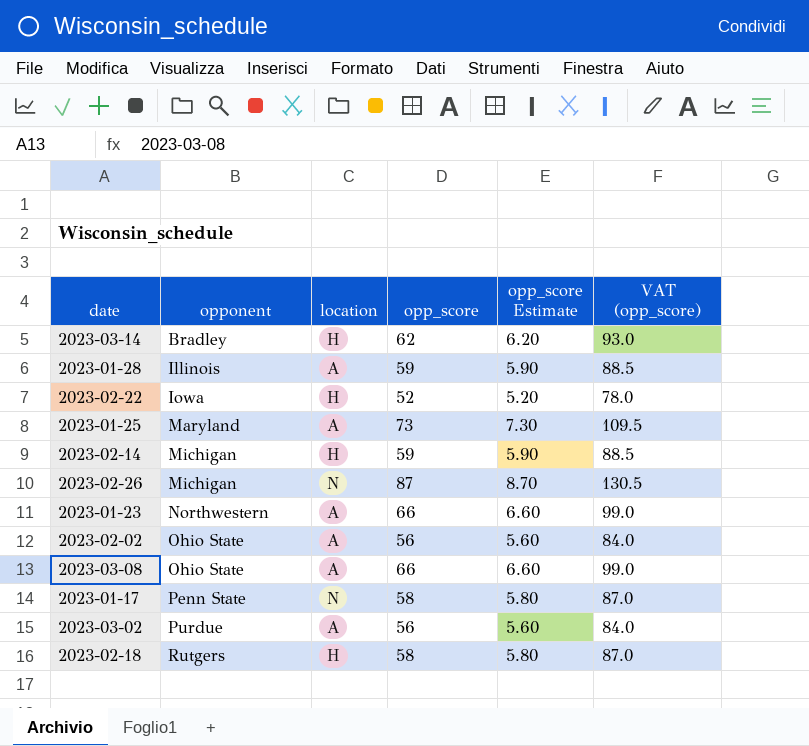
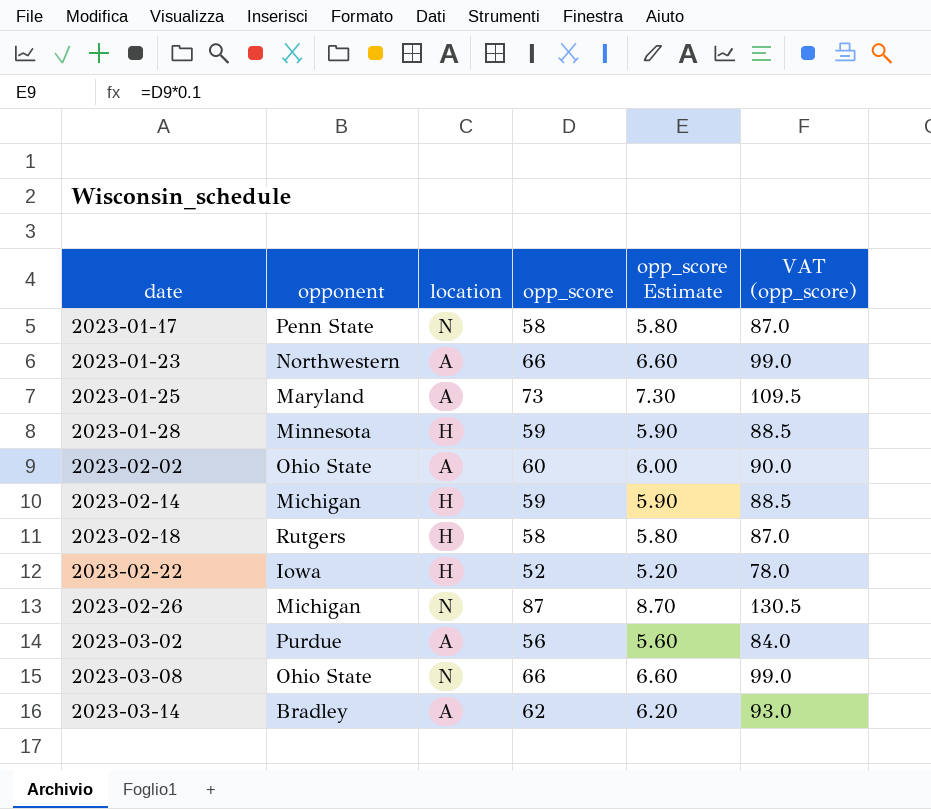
row order: opponent ascending -> date ascending
2023-01-28 | opponent: Illinois -> Minnesota
2023-01-28 | location: A -> H
2023-02-02 | opp_score: 56 -> 60
2023-02-02 | opp_score Estimate: 5.60 -> 6.00
2023-02-02 | VAT (opp_score): 84.0 -> 90.0
2023-03-08 | location: A -> N
2023-03-14 | location: H -> A

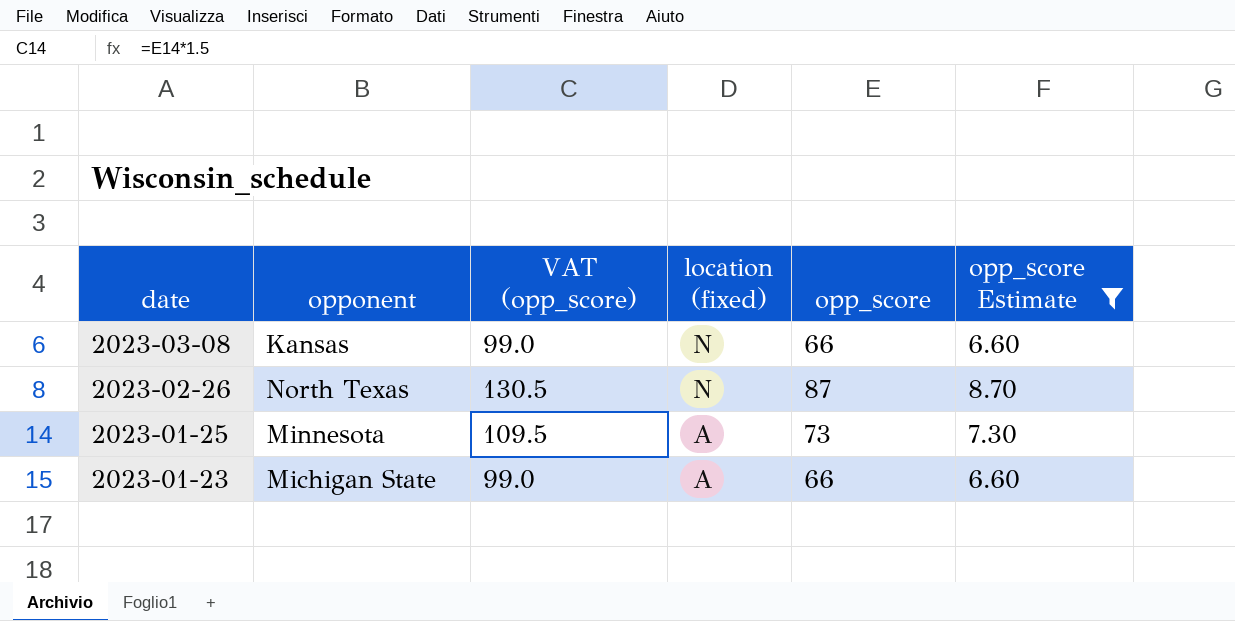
filter: none -> opp_score Estimate >= 6.60
row order: date ascending -> date descending
column VAT (opp_score) | position: 6 -> 3
column name: location -> location (fixed)
2023-03-08 | opponent: Ohio State -> Kansas
2023-02-26 | opponent: Michigan -> North Texas
2023-01-25 | opponent: Maryland -> Minnesota
2023-01-23 | opponent: Northwestern -> Michigan State

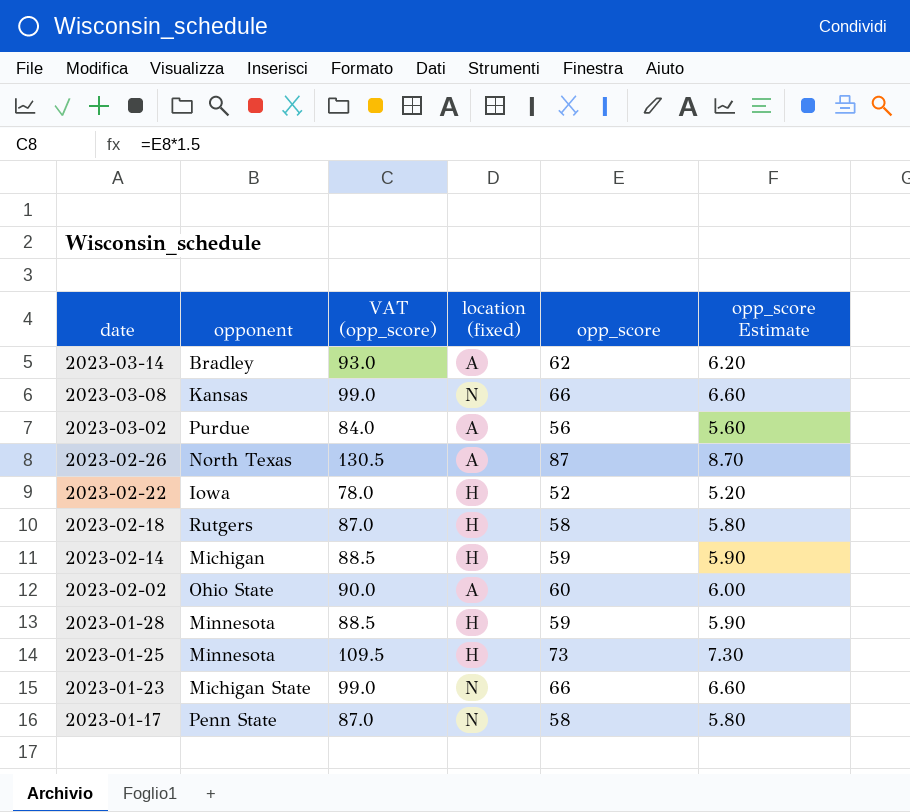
filter: opp_score Estimate >= 6.60 -> none
2023-02-26 | location (fixed): N -> A
2023-01-25 | location (fixed): A -> H
2023-01-23 | location (fixed): A -> N

